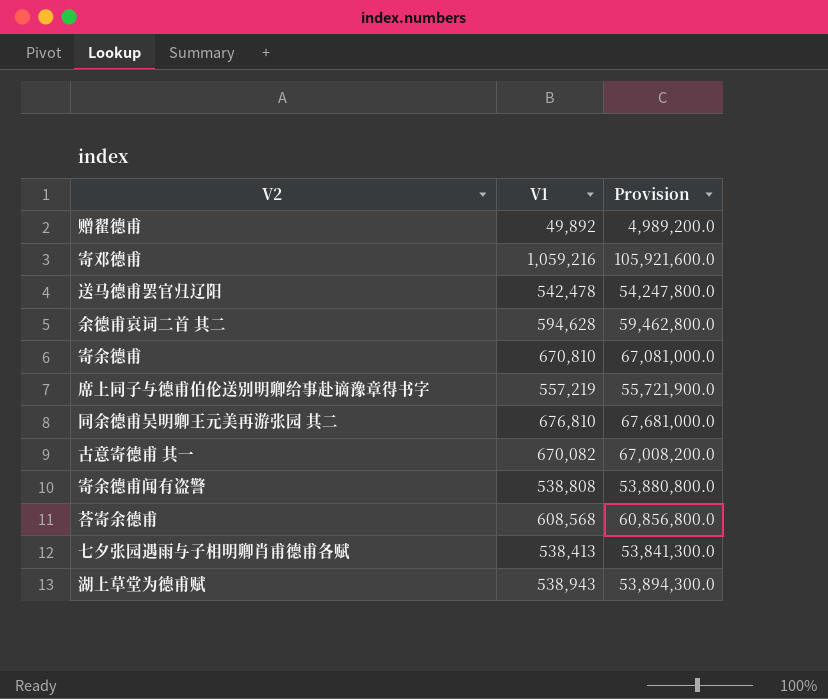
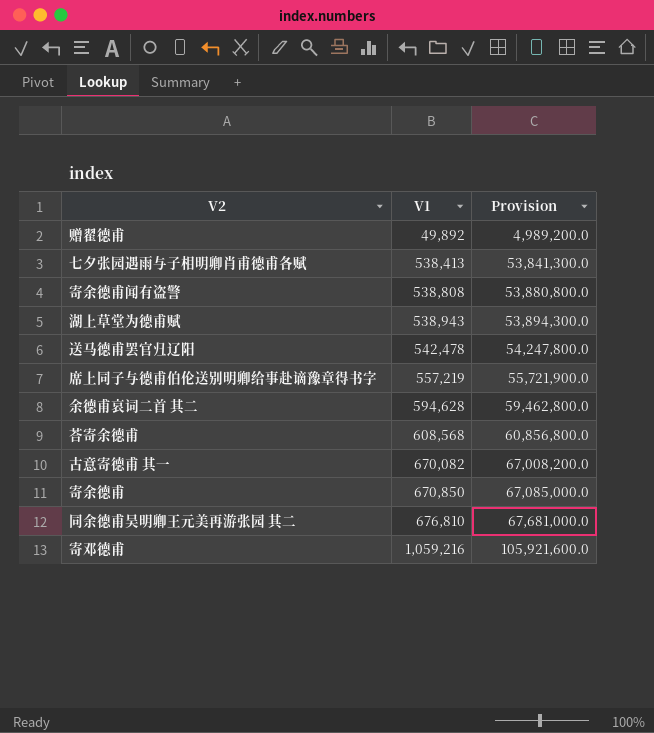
row order: none -> V1 ascending
寄余德甫 | V1: 670,810 -> 670,850
寄余德甫 | Provision: 67,081,000.0 -> 67,085,000.0

